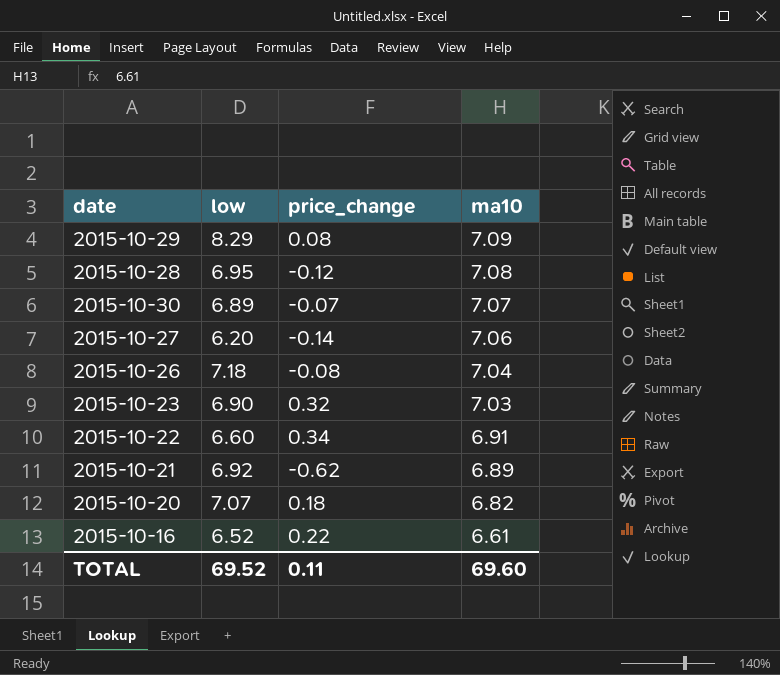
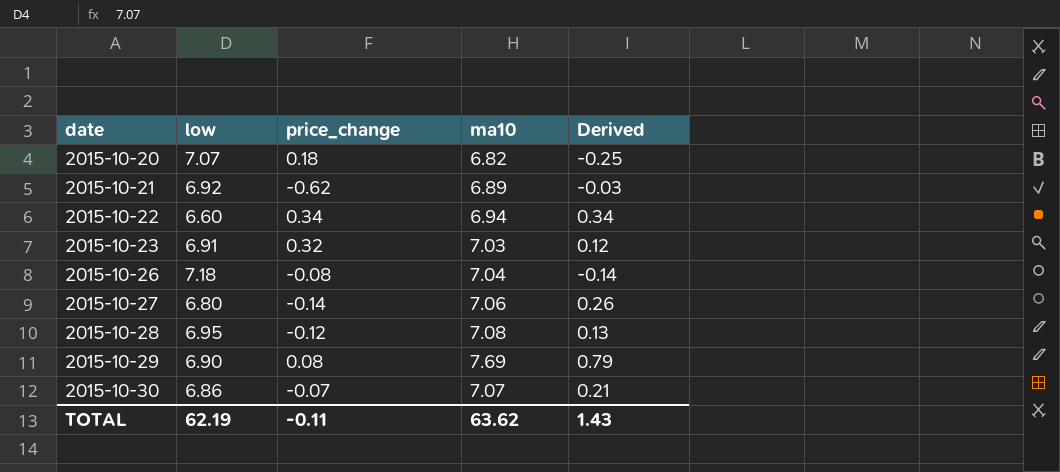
row order: ma10 descending -> date ascending
column Derived | formula: none -> [ma10] - [low]
row 2015-10-16: 6.52 | 0.22 | 6.61 -> none
2015-10-22 | ma10: 6.91 -> 6.94
2015-10-23 | low: 6.90 -> 6.91
2015-10-27 | low: 6.20 -> 6.80
2015-10-29 | low: 8.29 -> 6.90
2015-10-29 | ma10: 7.09 -> 7.69
2015-10-30 | low: 6.89 -> 6.86
TOTAL | low: 69.52 -> 62.19
TOTAL | price_change: 0.11 -> -0.11
TOTAL | ma10: 69.60 -> 63.62

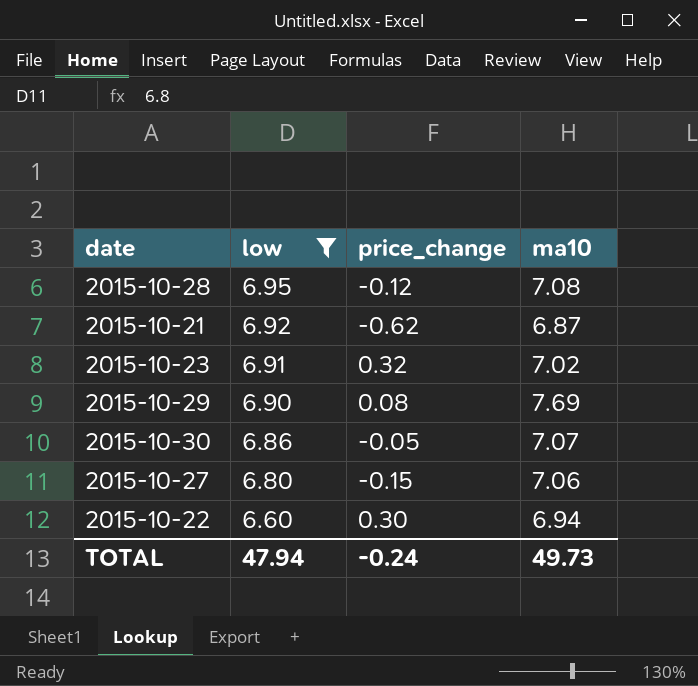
filter: none -> low <= 6.95
row order: date ascending -> low descending
column Derived | formula: [ma10] - [low] -> none
2015-10-21 | ma10: 6.89 -> 6.87
2015-10-23 | ma10: 7.03 -> 7.02
2015-10-30 | price_change: -0.07 -> -0.05
2015-10-27 | price_change: -0.14 -> -0.15
2015-10-22 | price_change: 0.34 -> 0.30
TOTAL | low: 62.19 -> 47.94
TOTAL | price_change: -0.11 -> -0.24
TOTAL | ma10: 63.62 -> 49.73

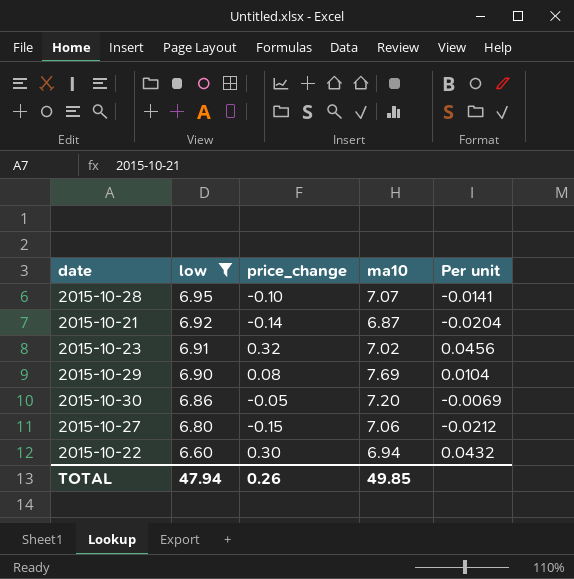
column Per unit | formula: none -> [price_change] / [ma10]
2015-10-28 | price_change: -0.12 -> -0.10
2015-10-28 | ma10: 7.08 -> 7.07
2015-10-21 | price_change: -0.62 -> -0.14
2015-10-30 | ma10: 7.07 -> 7.20
TOTAL | price_change: -0.24 -> 0.26
TOTAL | ma10: 49.73 -> 49.85

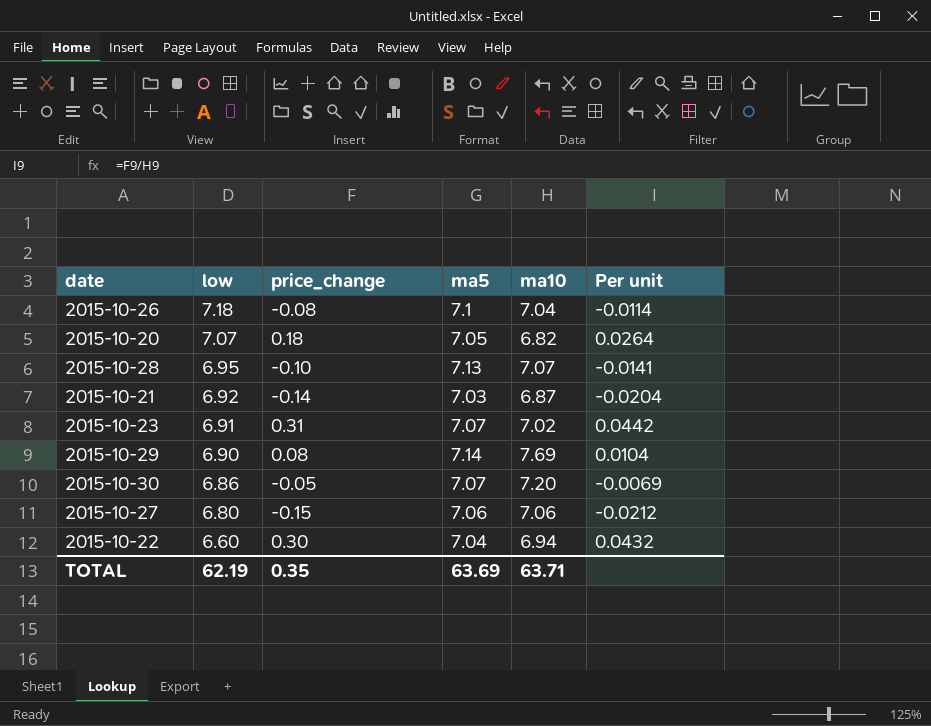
filter: low <= 6.95 -> none
column ma5 | position: none -> 4
2015-10-23 | price_change: 0.32 -> 0.31
2015-10-23 | Per unit: 0.0456 -> 0.0442
TOTAL | low: 47.94 -> 62.19
TOTAL | price_change: 0.26 -> 0.35
TOTAL | ma10: 49.85 -> 63.71

